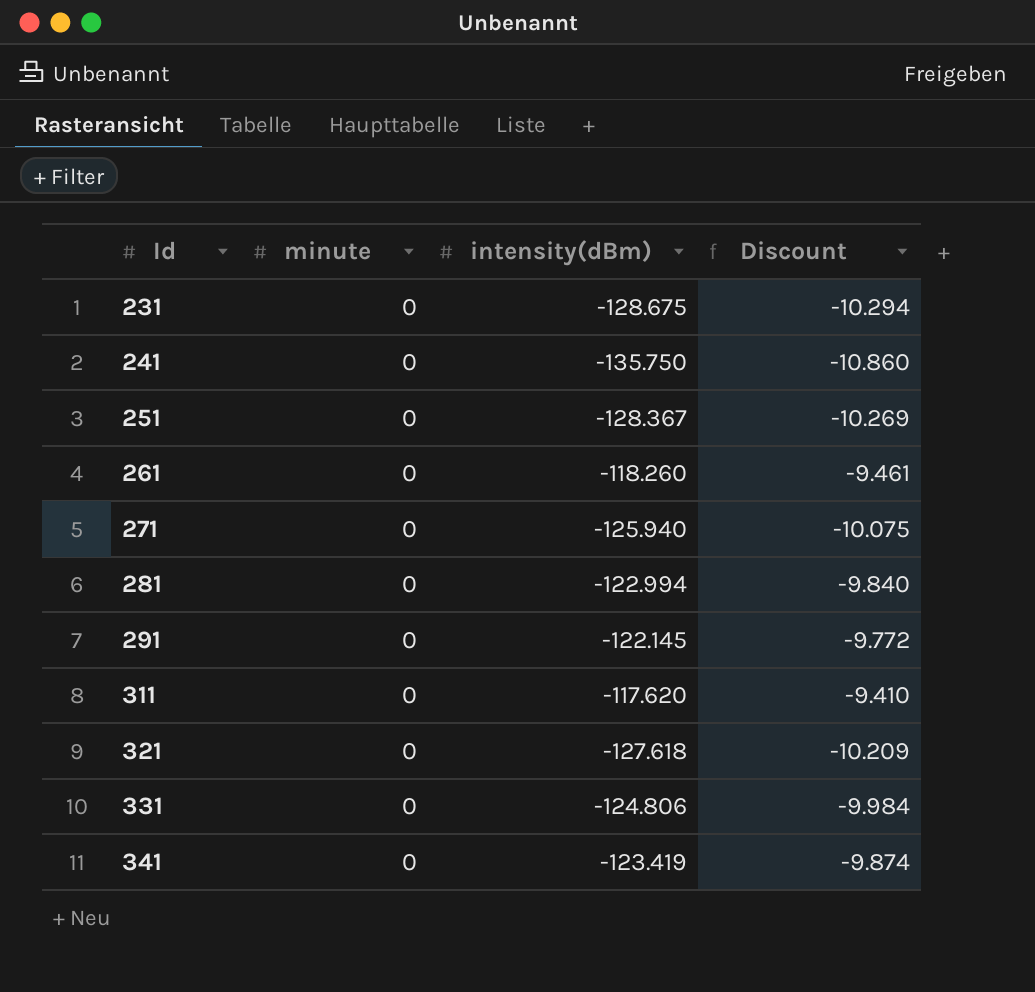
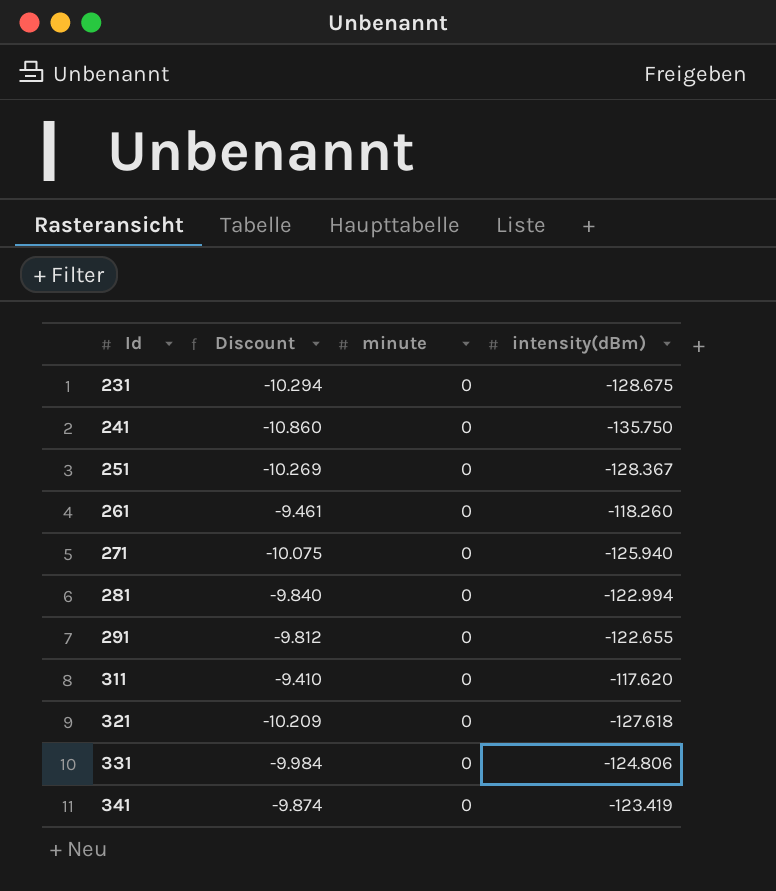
column Discount | position: 4 -> 2
291 | Discount: -9.772 -> -9.812
291 | intensity(dBm): -122.145 -> -122.655

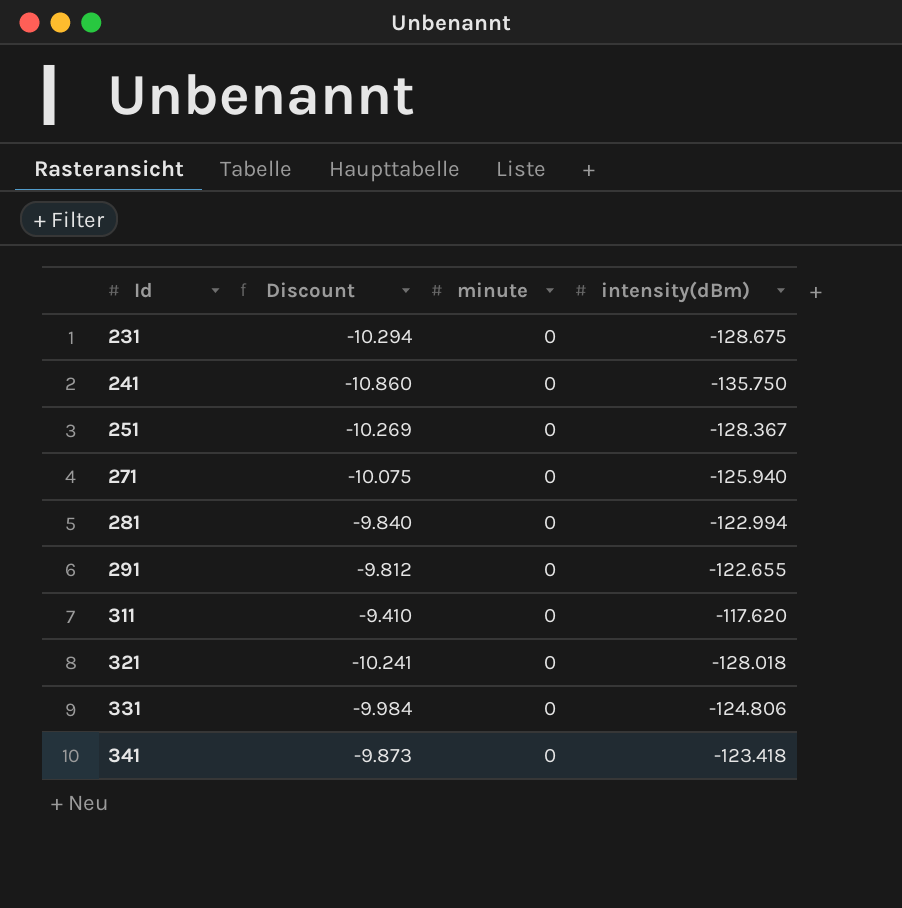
row 261: -9.461 | 0 | -118.260 -> none
321 | Discount: -10.209 -> -10.241
321 | intensity(dBm): -127.618 -> -128.018
341 | Discount: -9.874 -> -9.873
341 | intensity(dBm): -123.419 -> -123.418

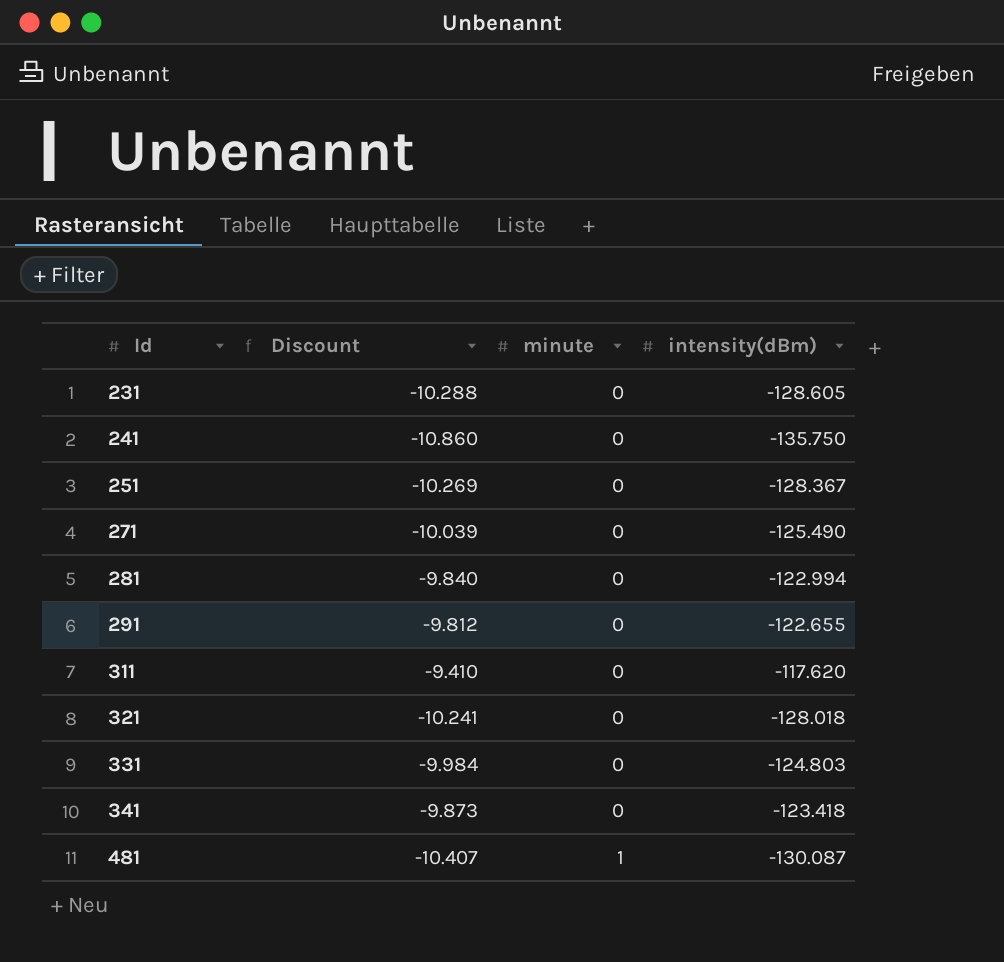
231 | Discount: -10.294 -> -10.288
231 | intensity(dBm): -128.675 -> -128.605
271 | Discount: -10.075 -> -10.039
271 | intensity(dBm): -125.940 -> -125.490
331 | intensity(dBm): -124.806 -> -124.803
row 481: none -> -10.407 | 1 | -130.087

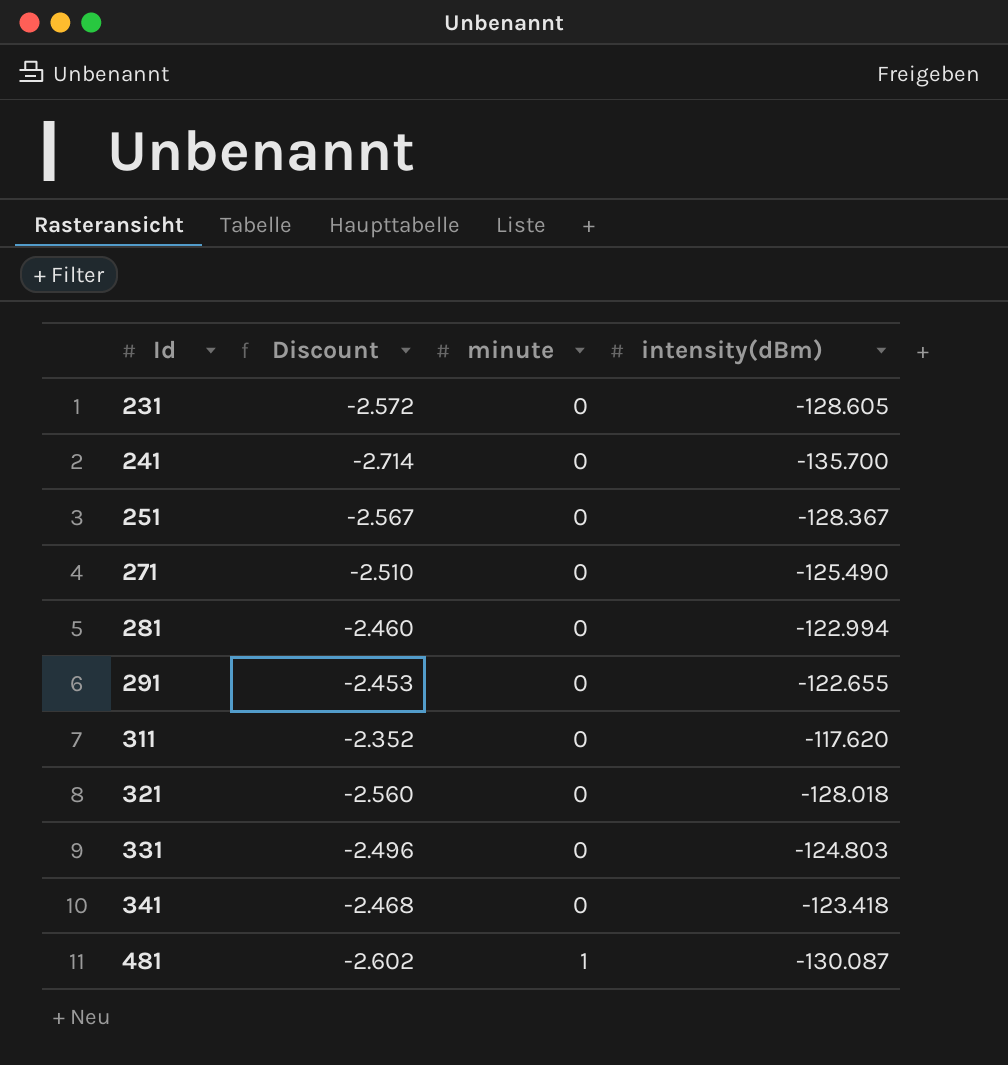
column Discount | formula: [intensity(dBm)] * 0.08 -> [intensity(dBm)] * 0.02
241 | intensity(dBm): -135.750 -> -135.700

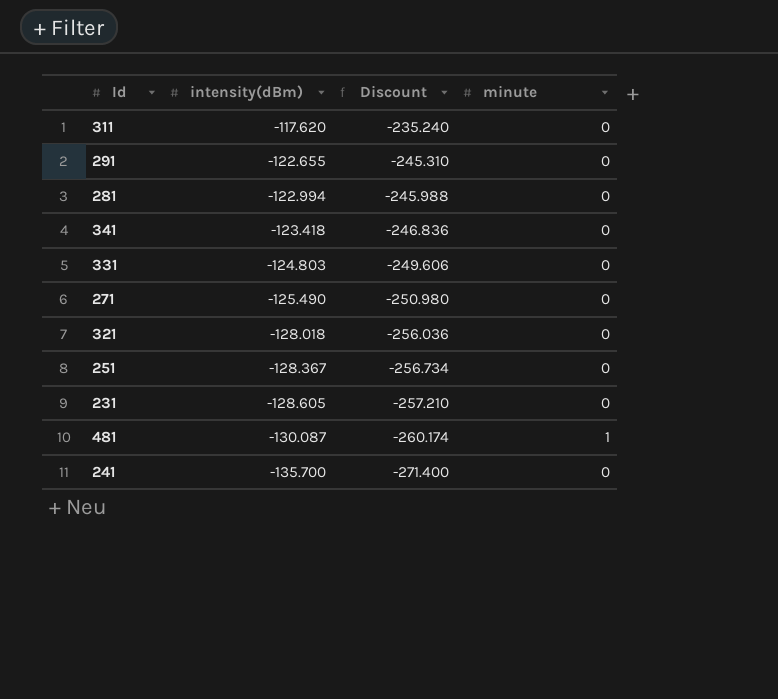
row order: Id ascending -> intensity(dBm) descending
column intensity(dBm) | position: 4 -> 2
column Discount | formula: [intensity(dBm)] * 0.02 -> [intensity(dBm)] * 2

